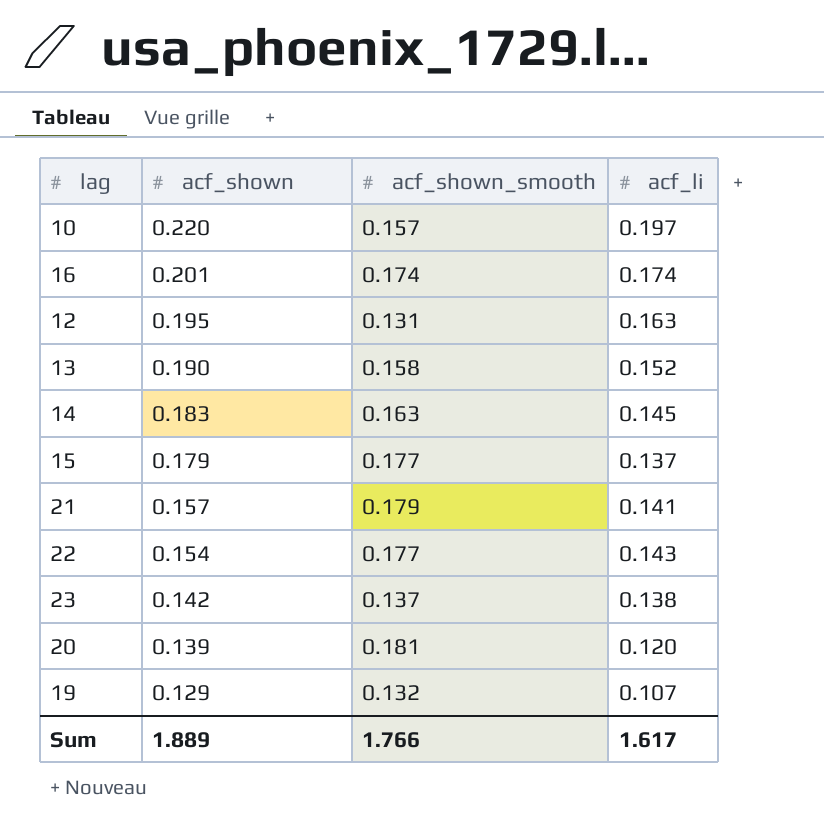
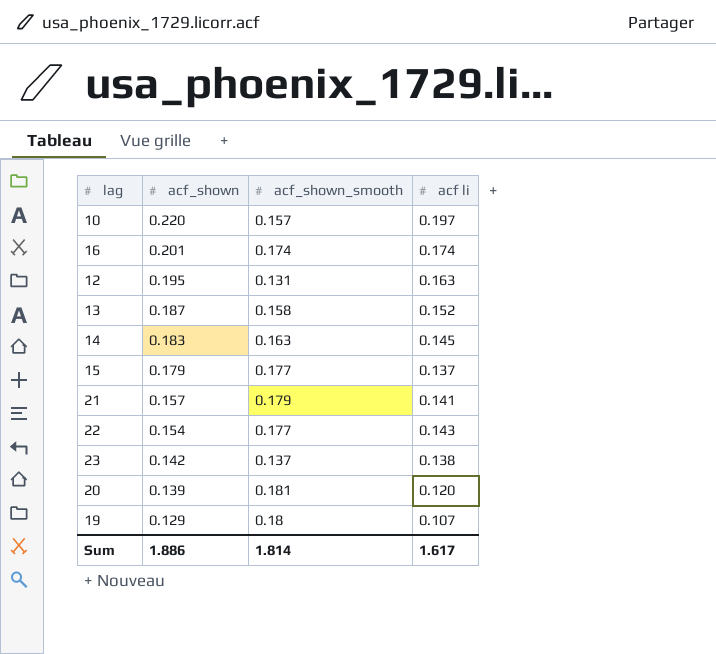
column name: acf_li -> acf li
13 | acf_shown: 0.190 -> 0.187
19 | acf_shown_smooth: 0.132 -> 0.18
Sum | acf_shown: 1.889 -> 1.886
Sum | acf_shown_smooth: 1.766 -> 1.814

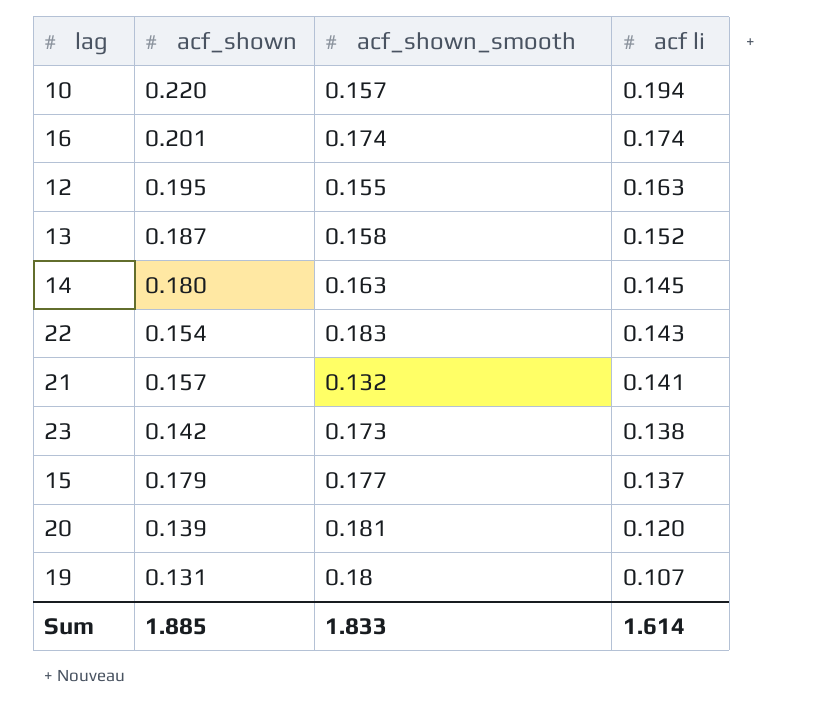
row order: acf_shown descending -> acf li descending
10 | acf li: 0.197 -> 0.194
12 | acf_shown_smooth: 0.131 -> 0.155
14 | acf_shown: 0.183 -> 0.180
22 | acf_shown_smooth: 0.177 -> 0.183
21 | acf_shown_smooth: 0.179 -> 0.132
23 | acf_shown_smooth: 0.137 -> 0.173
19 | acf_shown: 0.129 -> 0.131
Sum | acf_shown: 1.886 -> 1.885
Sum | acf_shown_smooth: 1.814 -> 1.833
Sum | acf li: 1.617 -> 1.614

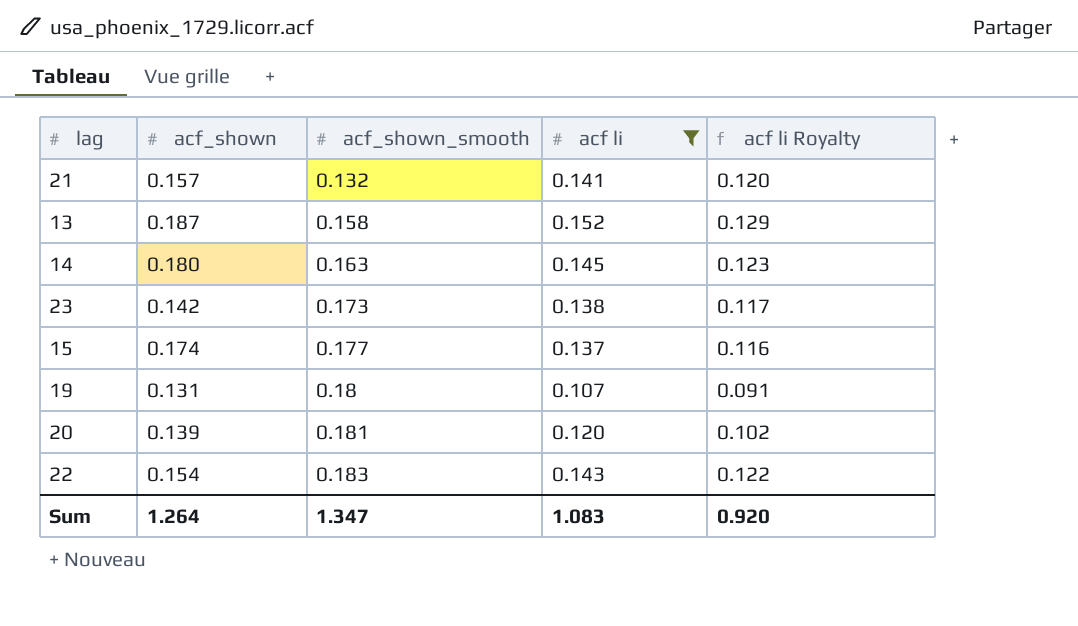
filter: none -> acf li <= 0.152
row order: acf li descending -> acf_shown_smooth ascending
column acf li Royalty | formula: none -> [acf li] * 0.85
15 | acf_shown: 0.179 -> 0.174
Sum | acf_shown: 1.885 -> 1.264
Sum | acf_shown_smooth: 1.833 -> 1.347
Sum | acf li: 1.614 -> 1.083

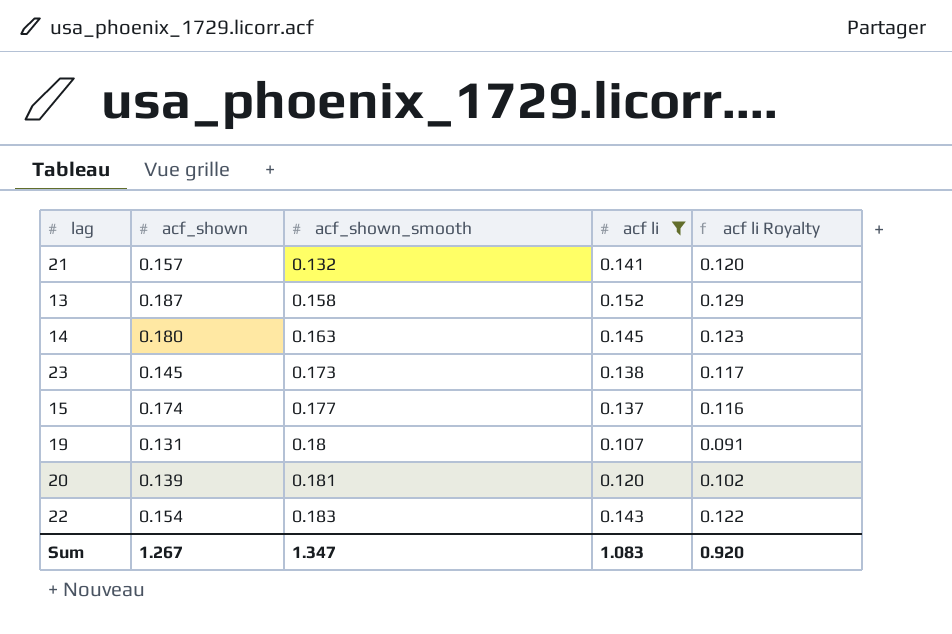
23 | acf_shown: 0.142 -> 0.145
Sum | acf_shown: 1.264 -> 1.267

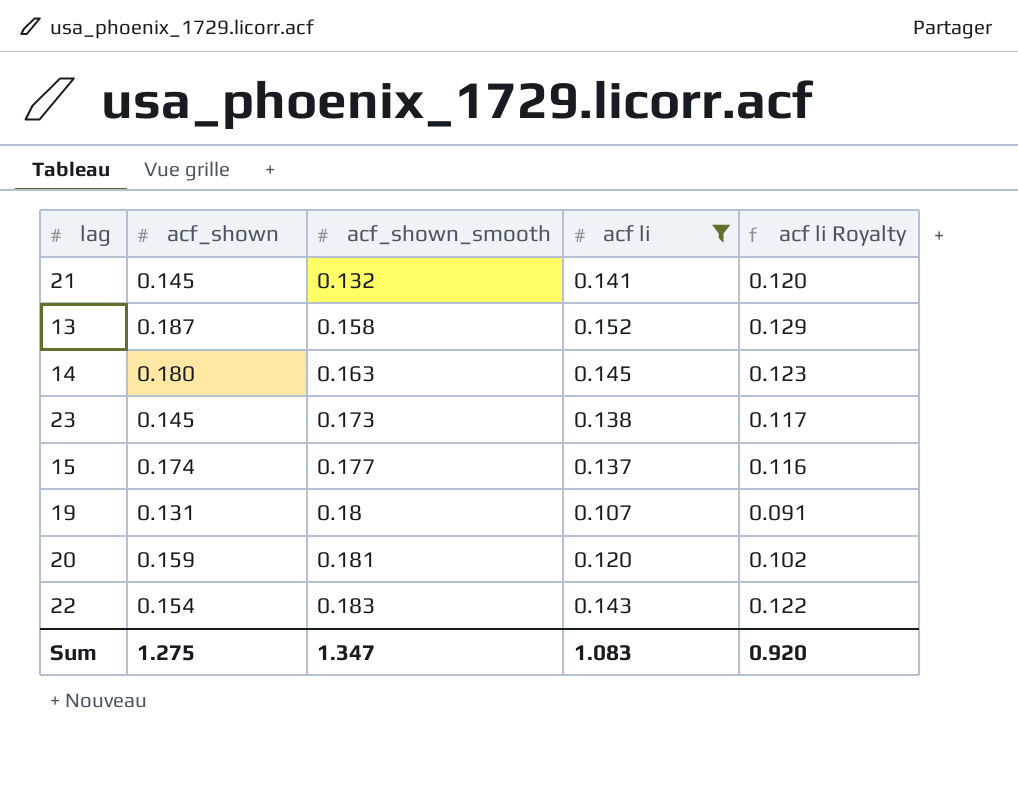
21 | acf_shown: 0.157 -> 0.145
20 | acf_shown: 0.139 -> 0.159
Sum | acf_shown: 1.267 -> 1.275

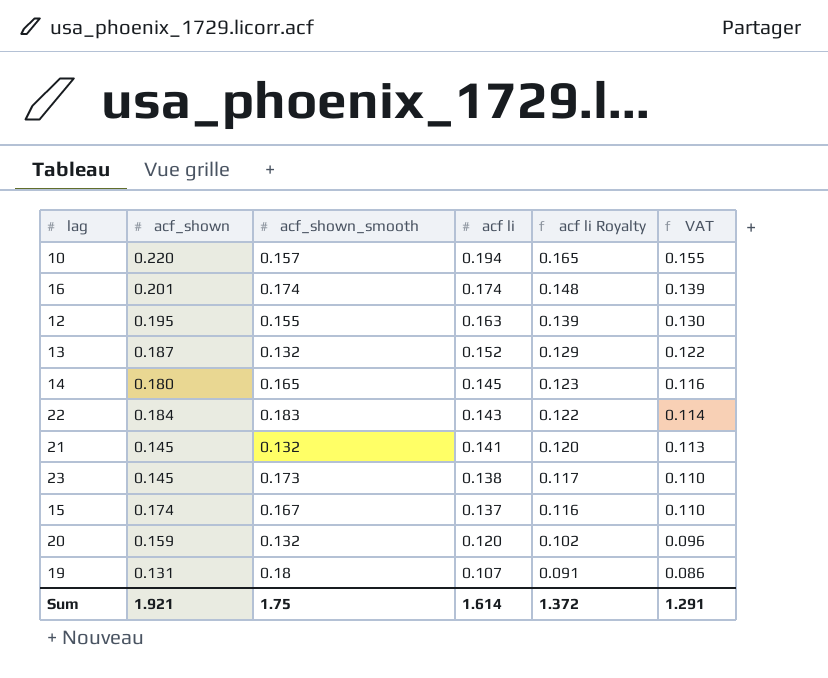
filter: acf li <= 0.152 -> none
row order: acf_shown_smooth ascending -> acf li descending
column VAT | formula: none -> [acf li] * 0.8
13 | acf_shown_smooth: 0.158 -> 0.132
14 | acf_shown_smooth: 0.163 -> 0.165
22 | acf_shown: 0.154 -> 0.184
15 | acf_shown_smooth: 0.177 -> 0.167
20 | acf_shown_smooth: 0.181 -> 0.132
Sum | acf_shown: 1.275 -> 1.921
Sum | acf_shown_smooth: 1.347 -> 1.75
Sum | acf li: 1.083 -> 1.614
Sum | acf li Royalty: 0.920 -> 1.372

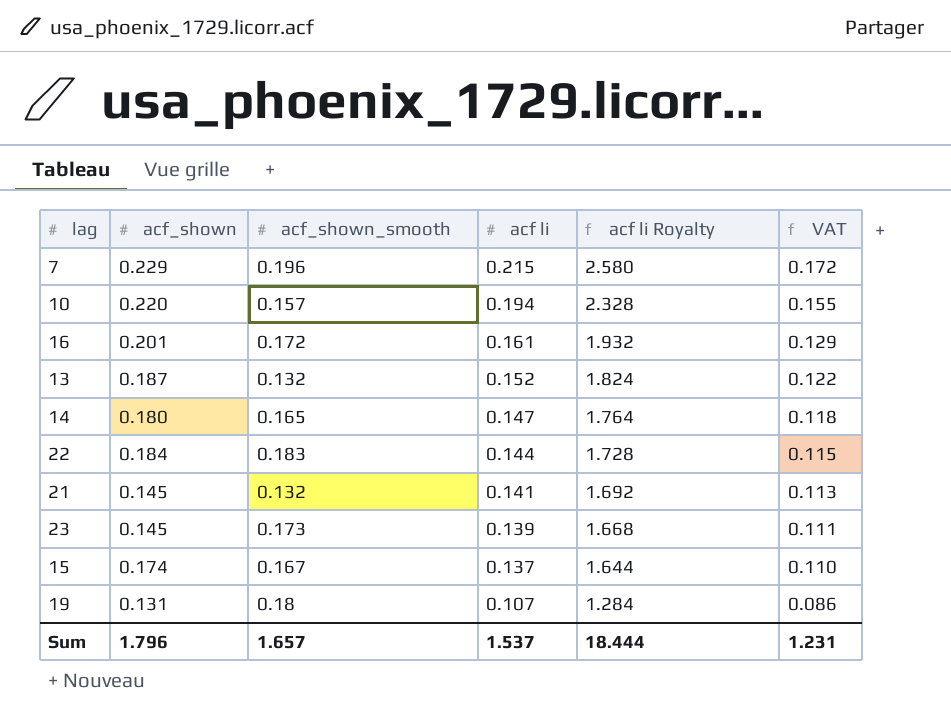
column acf li Royalty | formula: [acf li] * 0.85 -> [acf li] * 12
row 12: 0.195 | 0.155 | 0.163 | 0.139 | 0.130 -> none
row 20: 0.159 | 0.132 | 0.120 | 0.102 | 0.096 -> none
row 7: none -> 0.229 | 0.196 | 0.215 | 2.580 | 0.172
16 | acf_shown_smooth: 0.174 -> 0.172
16 | acf li: 0.174 -> 0.161
16 | VAT: 0.139 -> 0.129
14 | acf li: 0.145 -> 0.147
14 | VAT: 0.116 -> 0.118
22 | acf li: 0.143 -> 0.144
22 | VAT: 0.114 -> 0.115
23 | acf li: 0.138 -> 0.139
23 | VAT: 0.110 -> 0.111
Sum | acf_shown: 1.921 -> 1.796
Sum | acf_shown_smooth: 1.75 -> 1.657
Sum | acf li: 1.614 -> 1.537
Sum | acf li Royalty: 1.372 -> 18.444
Sum | VAT: 1.291 -> 1.231

